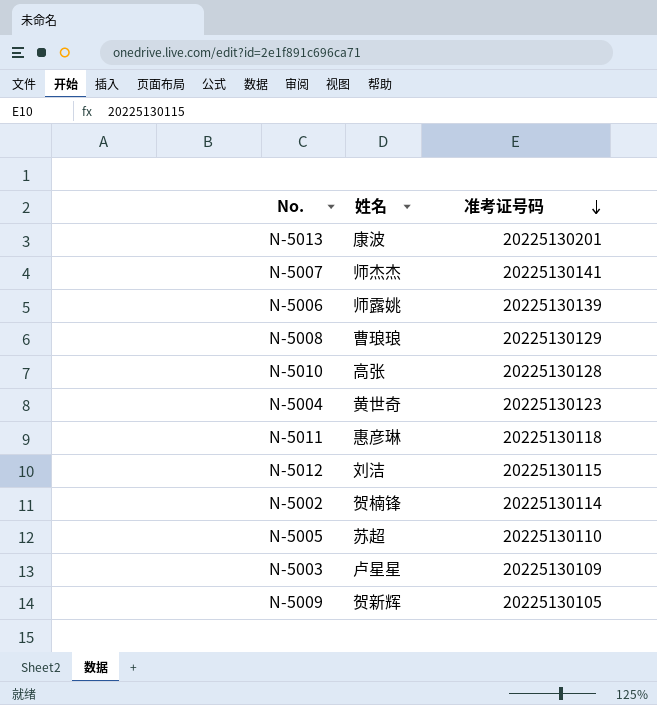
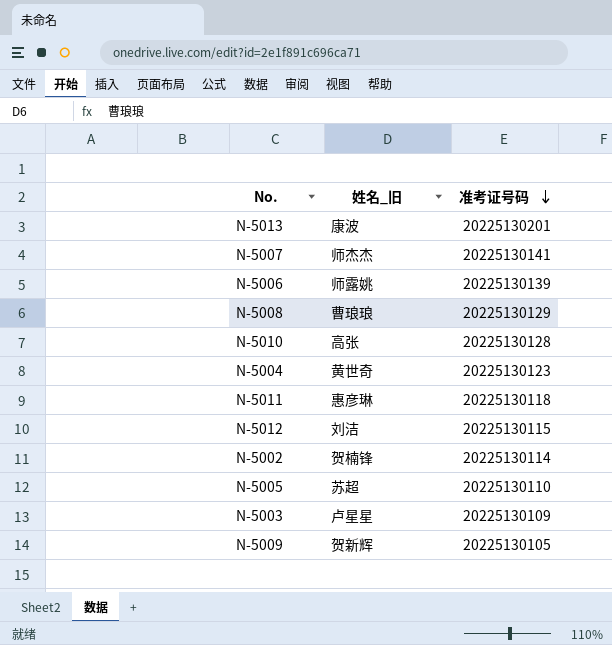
column name: 姓名 -> 姓名_旧

